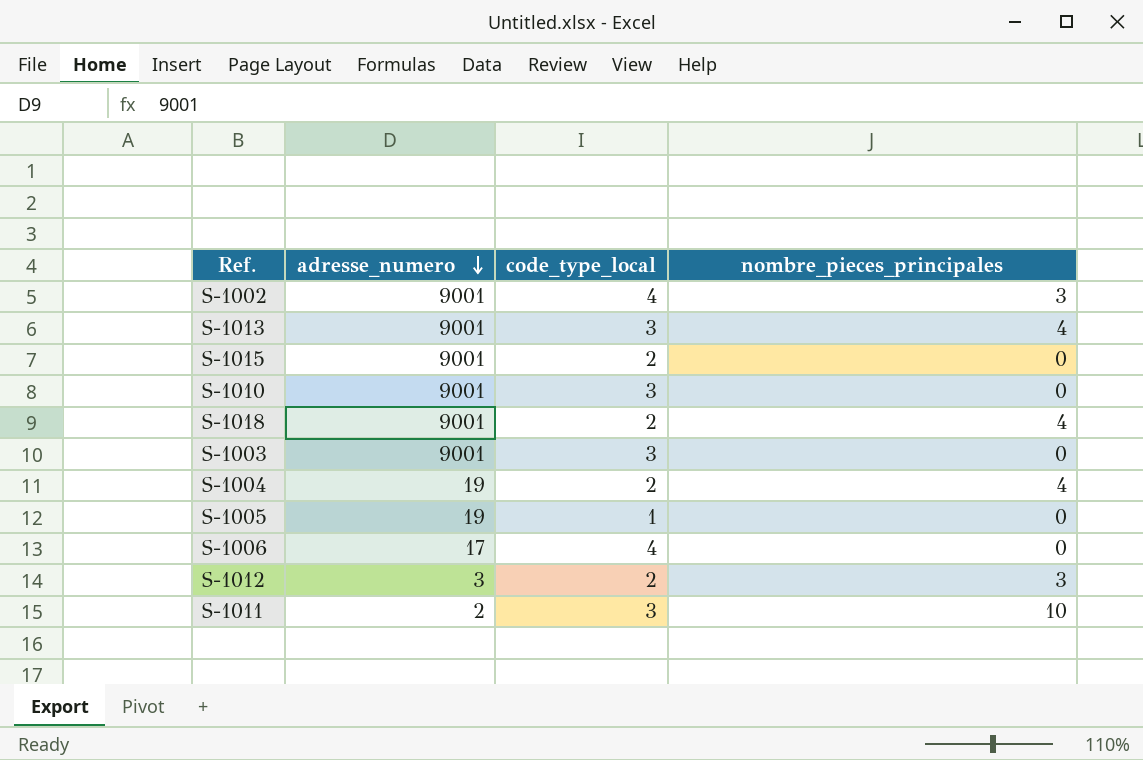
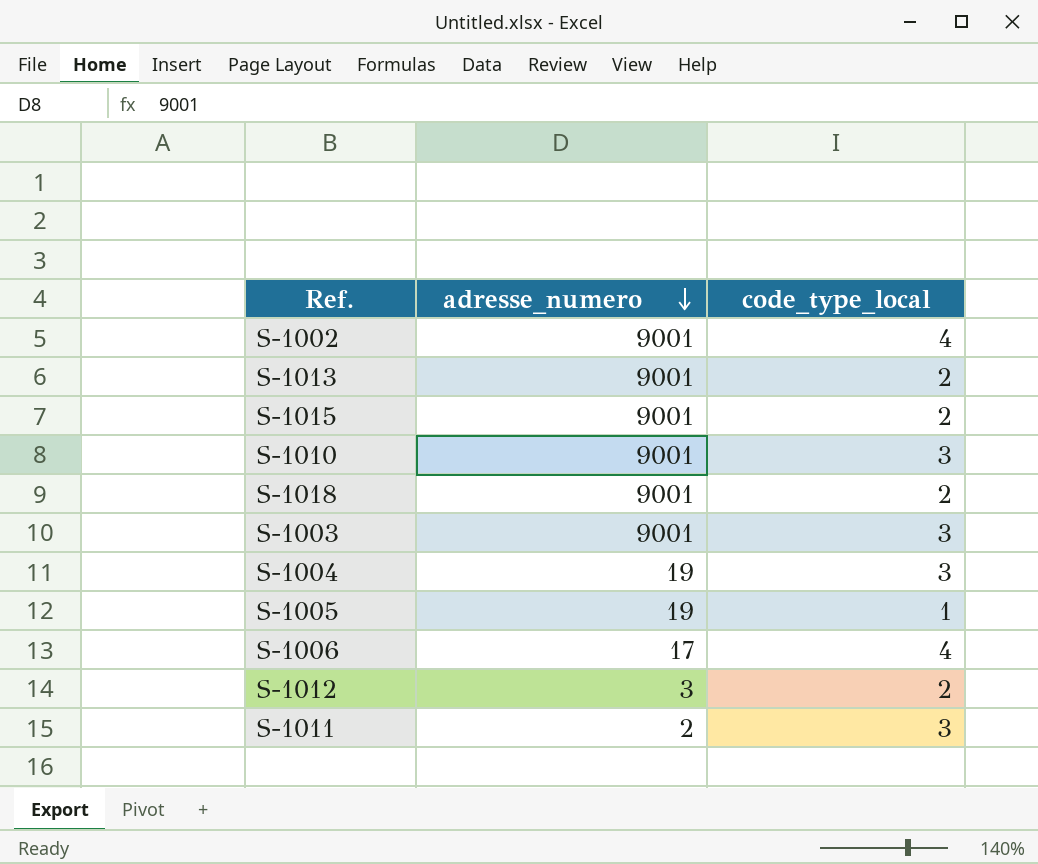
column nombre_pieces_principales | position: 4 -> none
S-1013 | code_type_local: 3 -> 2
S-1004 | code_type_local: 2 -> 3

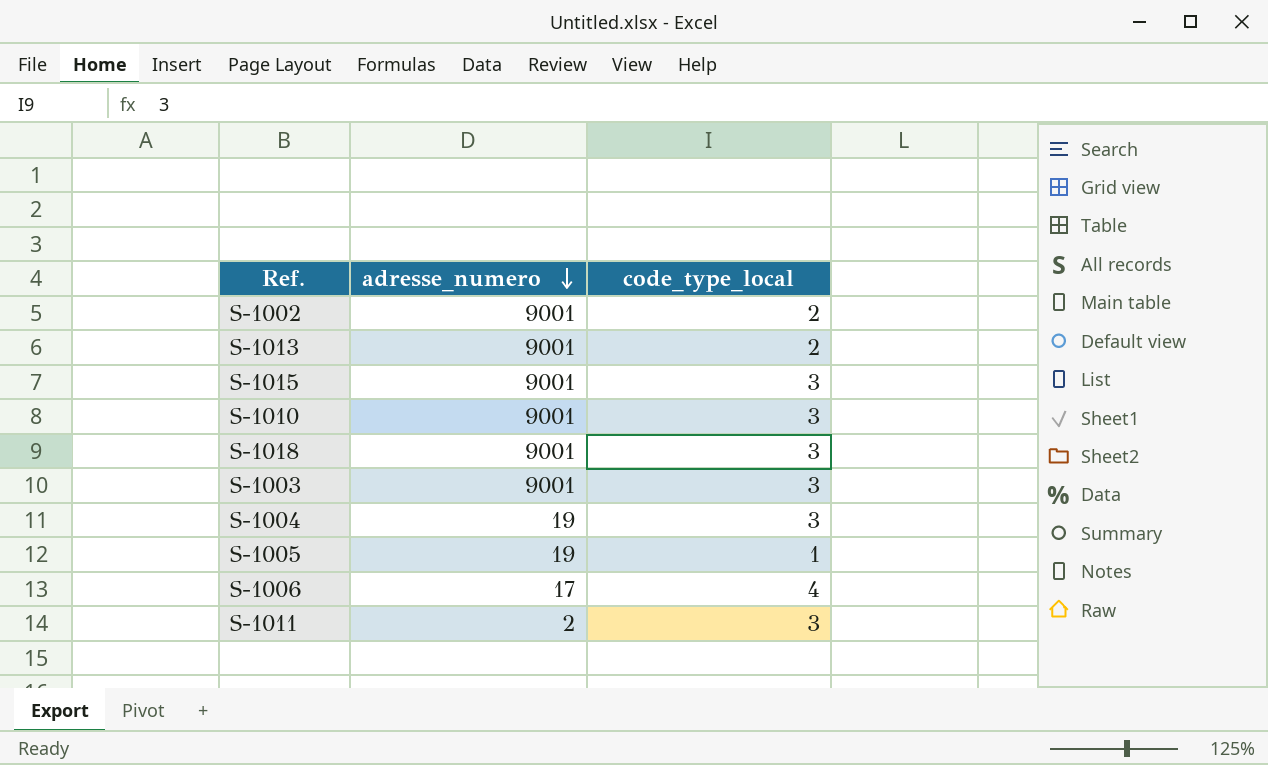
row S-1012: 3 | 2 -> none
S-1002 | code_type_local: 4 -> 2
S-1015 | code_type_local: 2 -> 3
S-1018 | code_type_local: 2 -> 3

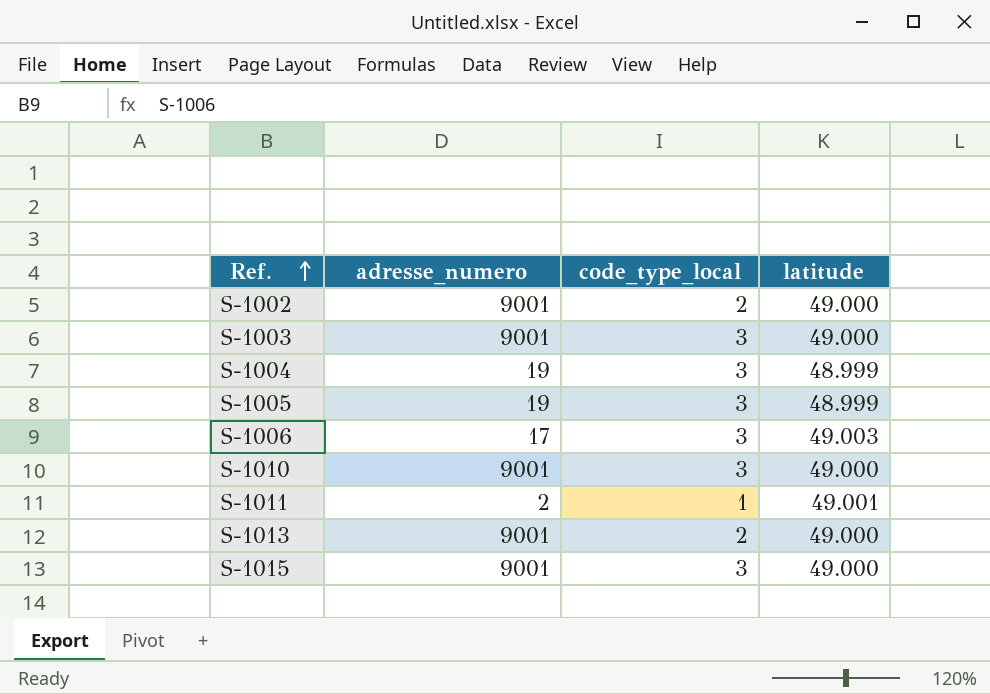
row order: adresse_numero descending -> Ref. ascending
column latitude | position: none -> 4
row S-1018: 9001 | 3 -> none
S-1005 | code_type_local: 1 -> 3
S-1006 | code_type_local: 4 -> 3
S-1011 | code_type_local: 3 -> 1

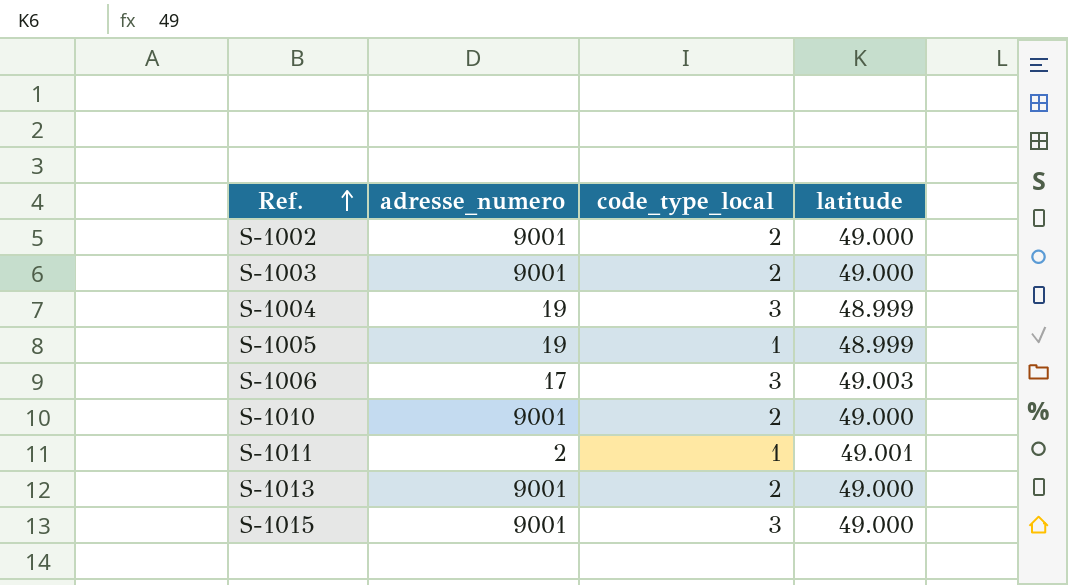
S-1003 | code_type_local: 3 -> 2
S-1005 | code_type_local: 3 -> 1
S-1010 | code_type_local: 3 -> 2

